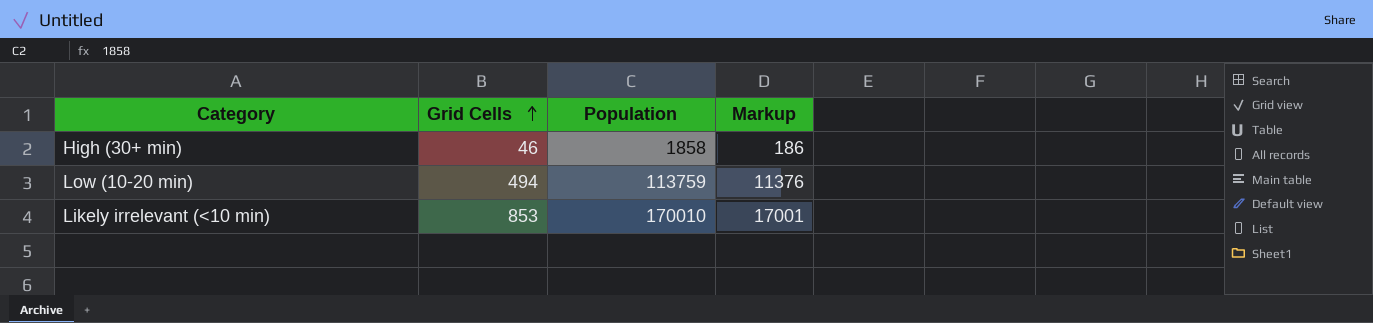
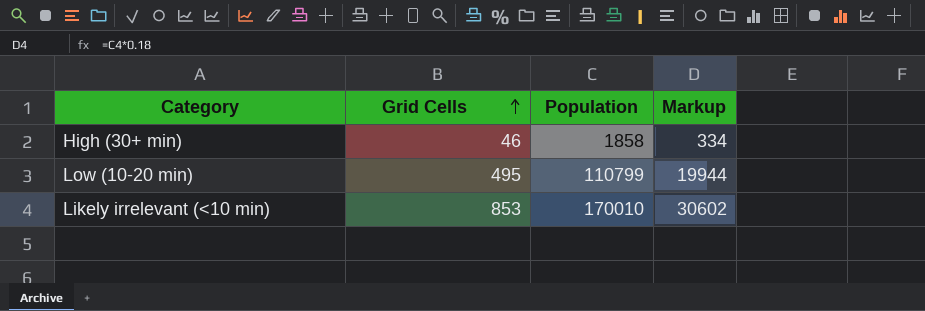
column Markup | formula: [Population] * 0.1 -> [Population] * 0.18
Low (10-20 min) | Grid Cells: 494 -> 495
Low (10-20 min) | Population: 113759 -> 110799

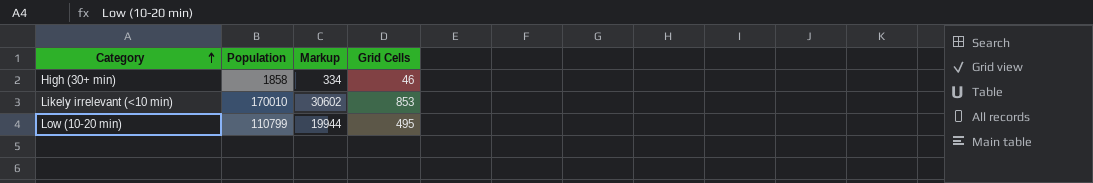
row order: Grid Cells ascending -> Category ascending
column Grid Cells | position: 2 -> 4

